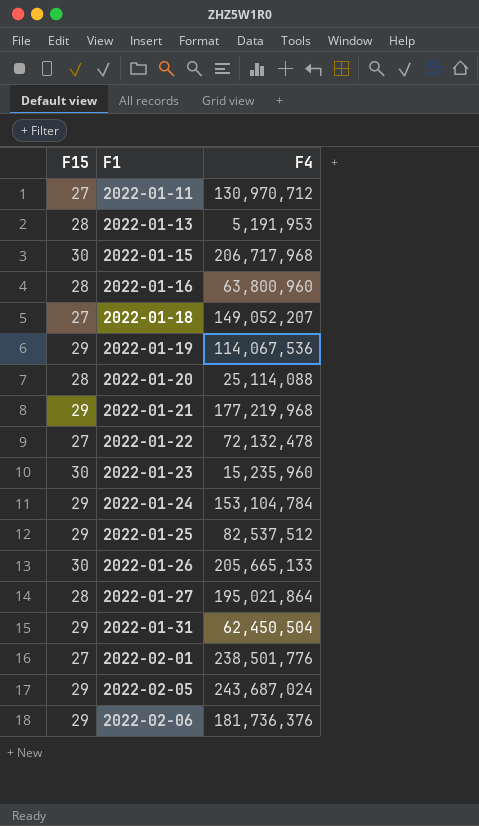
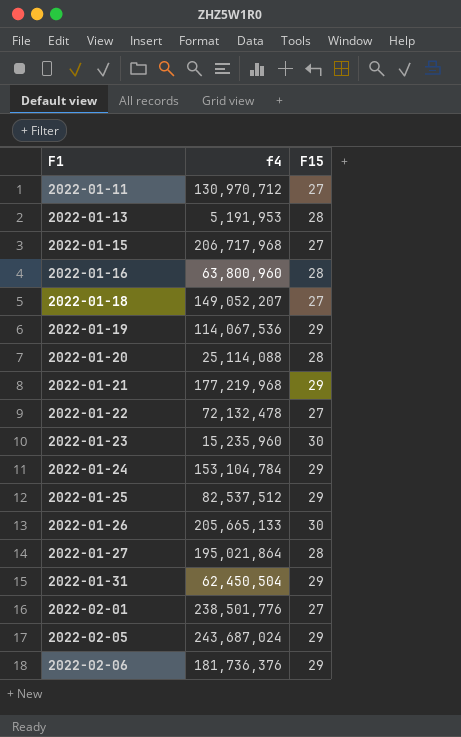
column name: F4 -> f4
column F15 | position: 1 -> 3
2022-01-15 | F15: 30 -> 27

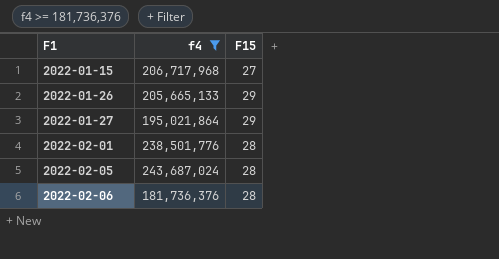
filter: none -> f4 >= 181,736,376
2022-01-26 | F15: 30 -> 29
2022-01-27 | F15: 28 -> 29
2022-02-01 | F15: 27 -> 28
2022-02-05 | F15: 29 -> 28
2022-02-06 | F15: 29 -> 28

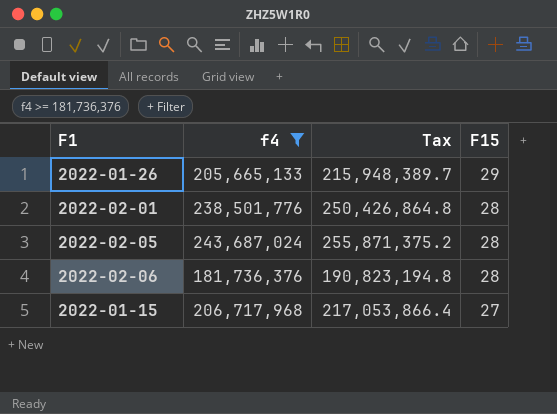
row order: F1 ascending -> F15 descending
column Tax | formula: none -> [f4] * 1.05
row 2022-01-27: 195,021,864 | 29 -> none

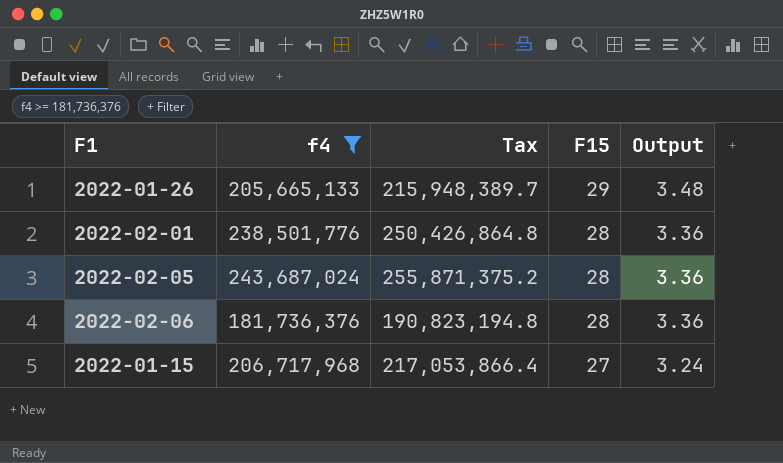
column Output | formula: none -> [F15] * 0.12

